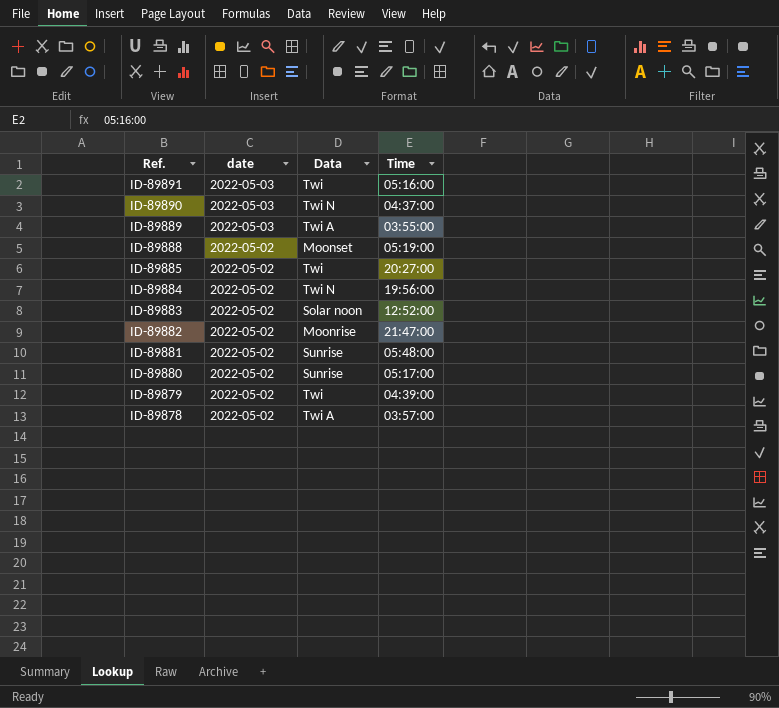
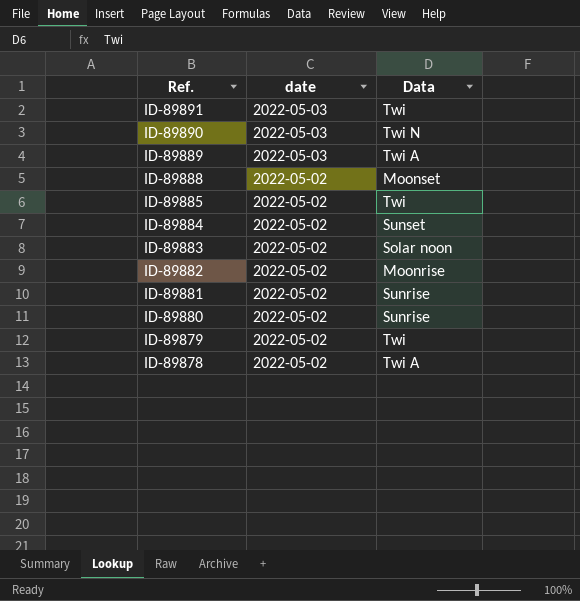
column Time | position: 4 -> none
ID-89884 | Data: Twi N -> Sunset

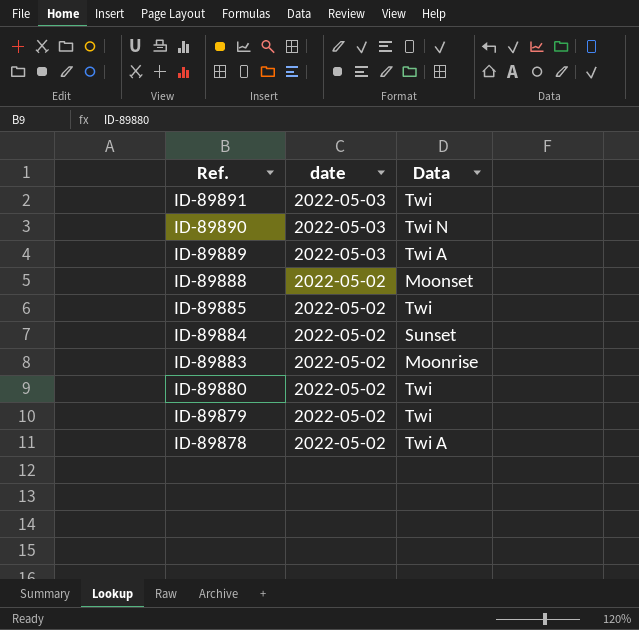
row ID-89882: 2022-05-02 | Moonrise -> none
row ID-89881: 2022-05-02 | Sunrise -> none
ID-89883 | Data: Solar noon -> Moonrise
ID-89880 | Data: Sunrise -> Twi

